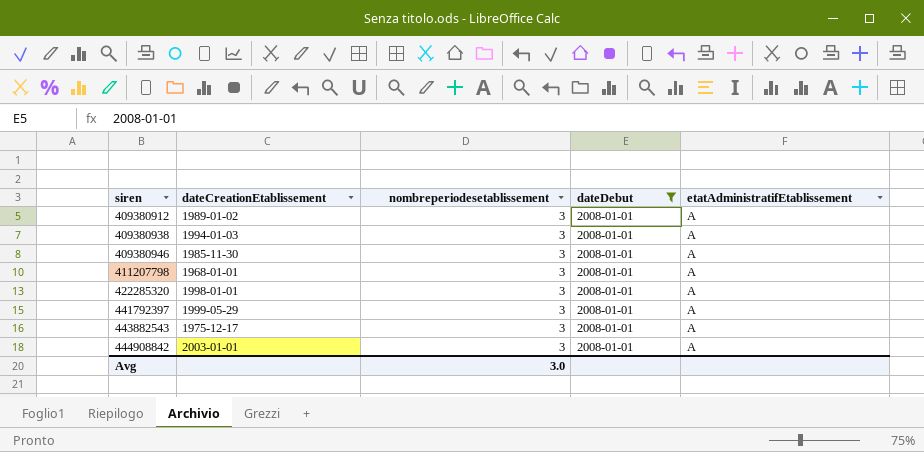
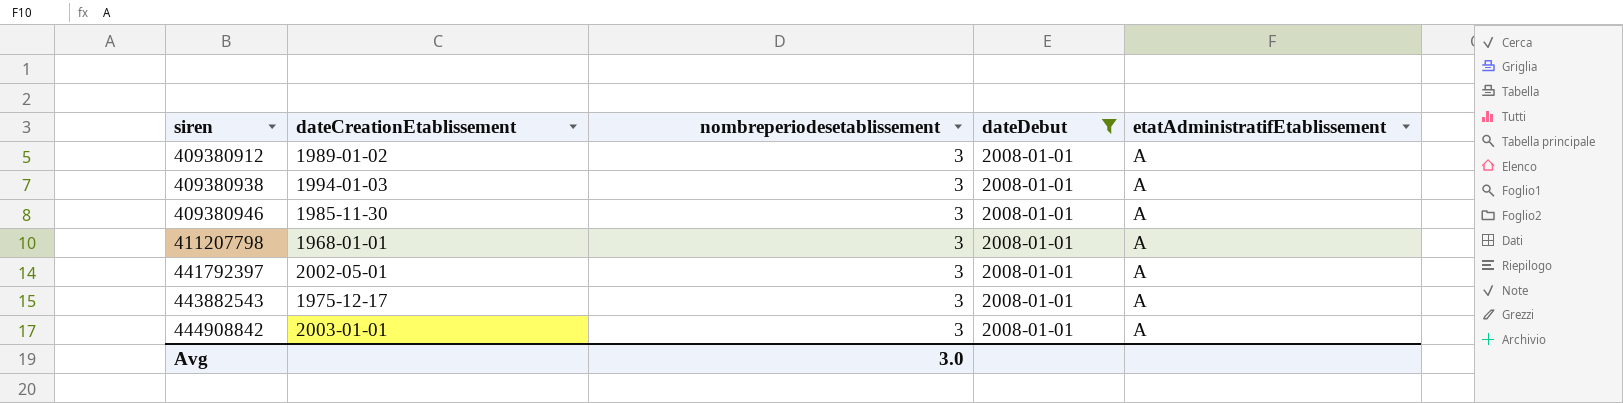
row 422285320: 1998-01-01 | 3 | 2008-01-01 | A -> none
441792397 | dateCreationEtablissement: 1999-05-29 -> 2002-05-01

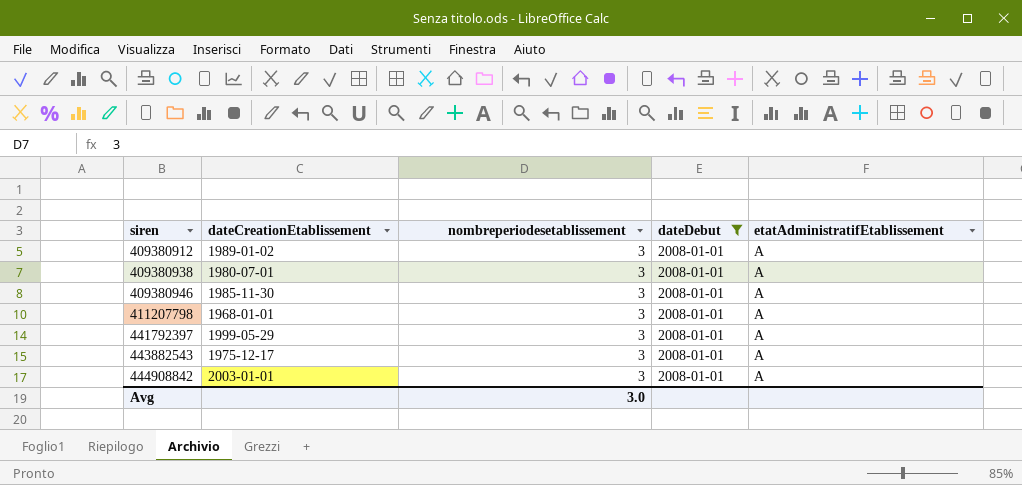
409380938 | dateCreationEtablissement: 1994-01-03 -> 1980-07-01
441792397 | dateCreationEtablissement: 2002-05-01 -> 1999-05-29

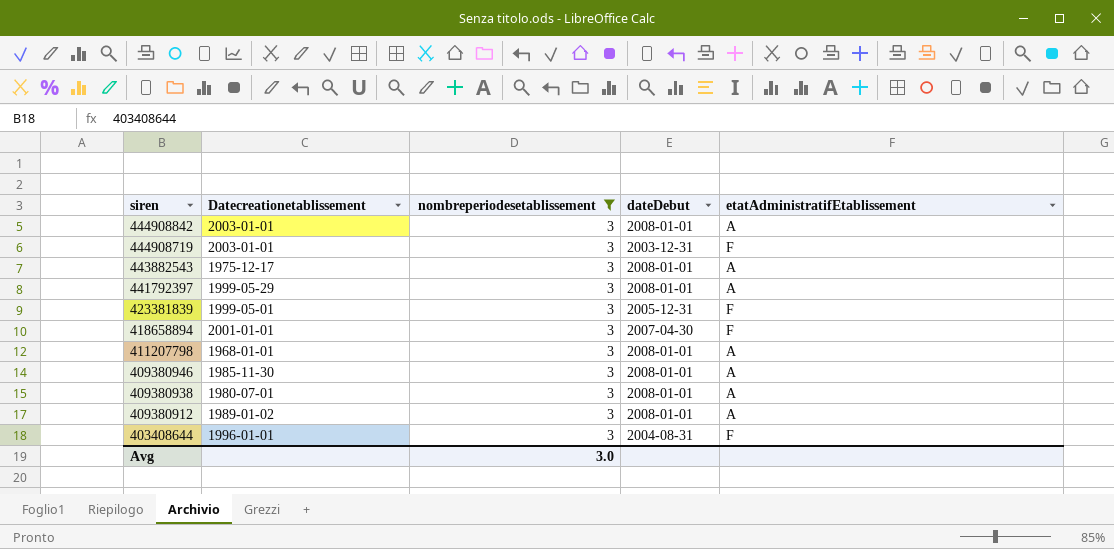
filter: dateDebut = 2008-01-01 -> nombreperiodesetablissement = 3
row order: siren ascending -> siren descending
column name: dateCreationEtablissement -> Datecreationetablissement

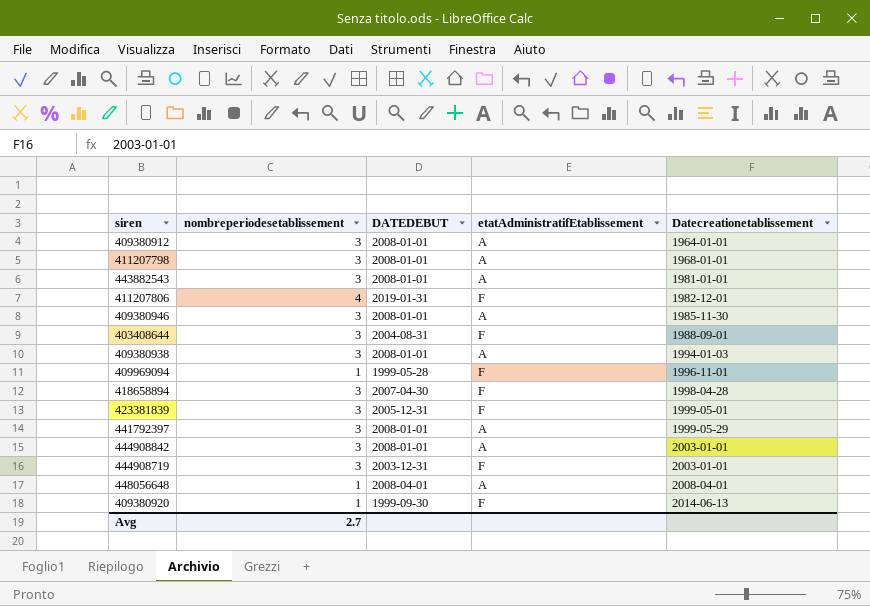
filter: nombreperiodesetablissement = 3 -> none
row order: siren descending -> Datecreationetablissement ascending
column name: dateDebut -> DATEDEBUT
column Datecreationetablissement | position: 2 -> 5
409380912 | Datecreationetablissement: 1989-01-02 -> 1964-01-01
443882543 | Datecreationetablissement: 1975-12-17 -> 1981-01-01
403408644 | Datecreationetablissement: 1996-01-01 -> 1988-09-01
409380938 | Datecreationetablissement: 1980-07-01 -> 1994-01-03
418658894 | Datecreationetablissement: 2001-01-01 -> 1998-04-28
Avg | nombreperiodesetablissement: 3.0 -> 2.7

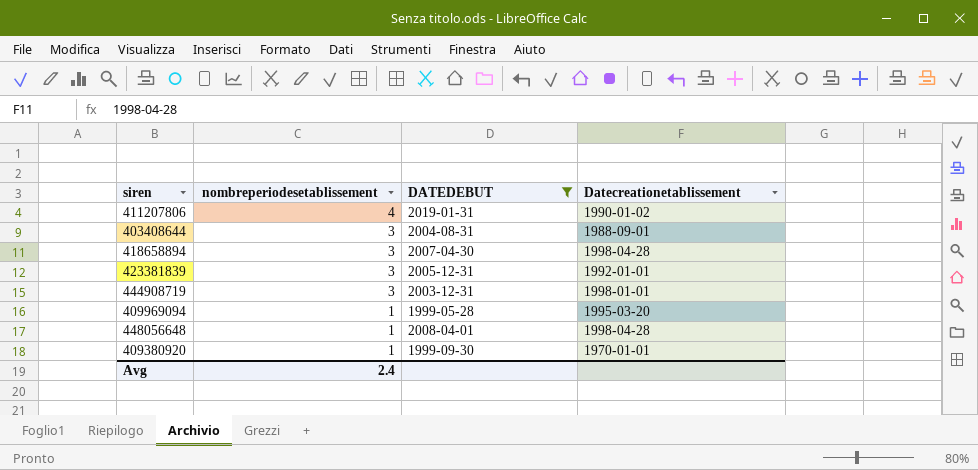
filter: none -> DATEDEBUT != 2008-01-01
row order: Datecreationetablissement ascending -> nombreperiodesetablissement descending
column etatAdministratifEtablissement | position: 4 -> none
411207806 | Datecreationetablissement: 1982-12-01 -> 1990-01-02
423381839 | Datecreationetablissement: 1999-05-01 -> 1992-01-01
444908719 | Datecreationetablissement: 2003-01-01 -> 1998-01-01
409969094 | Datecreationetablissement: 1996-11-01 -> 1995-03-20
448056648 | Datecreationetablissement: 2008-04-01 -> 1998-04-28
409380920 | Datecreationetablissement: 2014-06-13 -> 1970-01-01
Avg | nombreperiodesetablissement: 2.7 -> 2.4

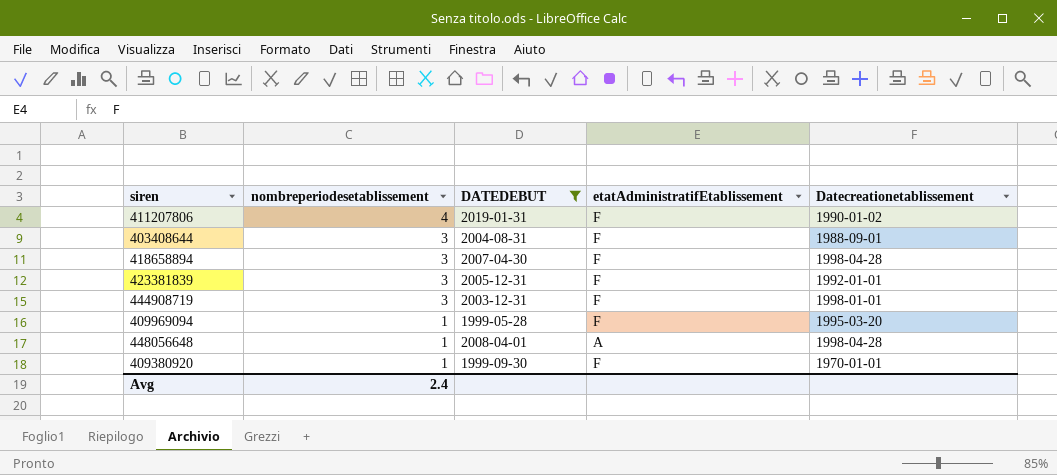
column etatAdministratifEtablissement | position: none -> 4

